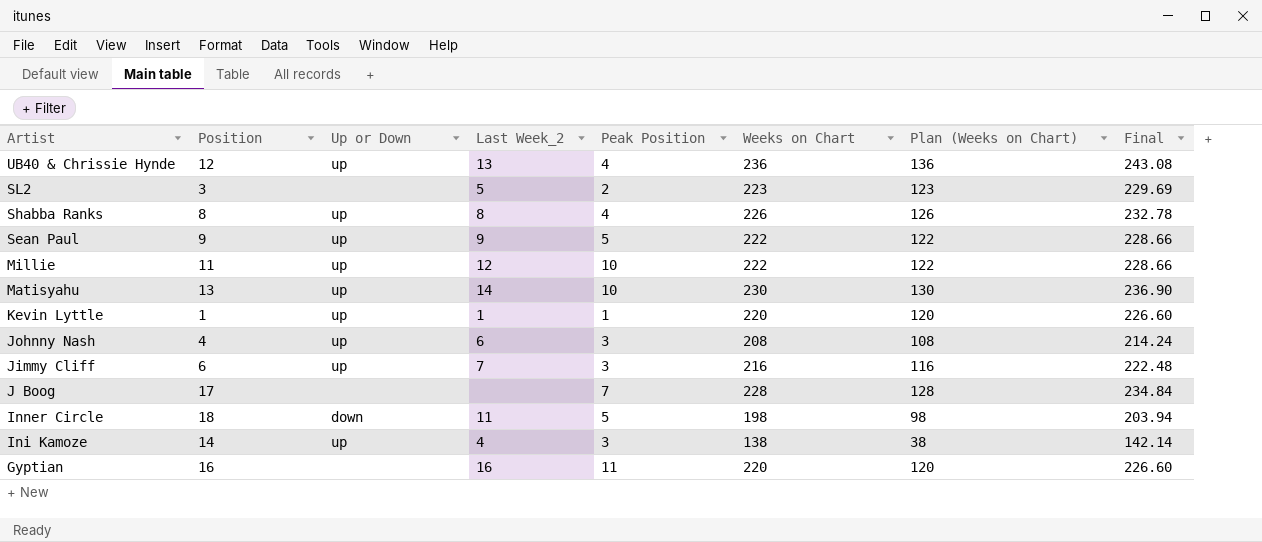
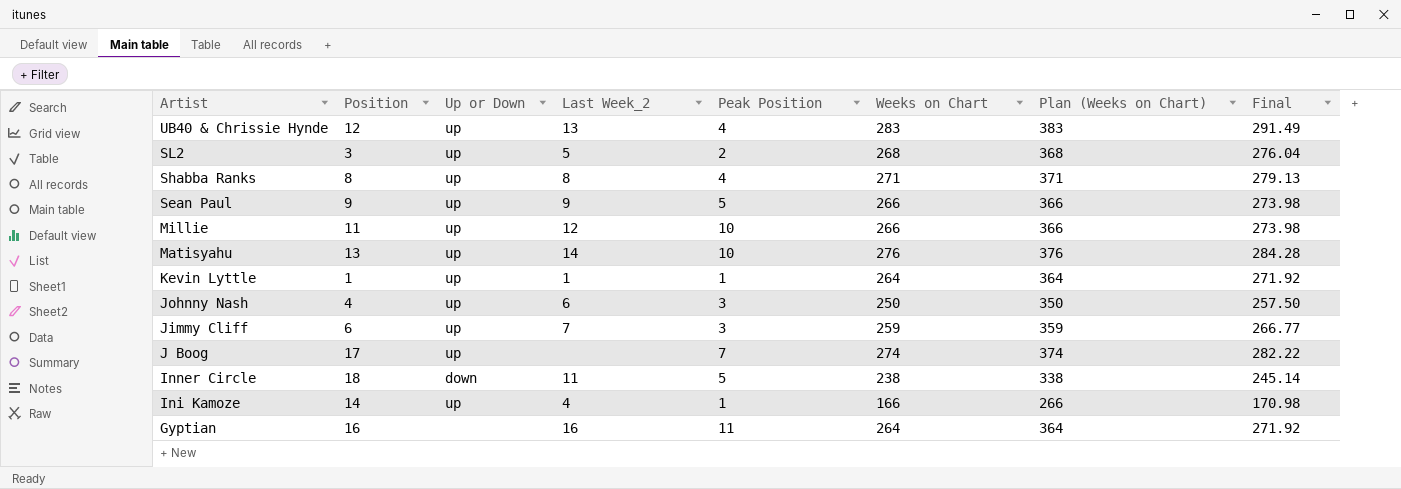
column Plan (Weeks on Chart) | formula: [Weeks on Chart] - 100 -> [Weeks on Chart] + 100
UB40 & Chrissie Hynde | Weeks on Chart: 236 -> 283
UB40 & Chrissie Hynde | Final: 243.08 -> 291.49
SL2 | Up or Down: none -> up
SL2 | Weeks on Chart: 223 -> 268
SL2 | Final: 229.69 -> 276.04
Shabba Ranks | Weeks on Chart: 226 -> 271
Shabba Ranks | Final: 232.78 -> 279.13
Sean Paul | Weeks on Chart: 222 -> 266
Sean Paul | Final: 228.66 -> 273.98
Millie | Weeks on Chart: 222 -> 266
Millie | Final: 228.66 -> 273.98
Matisyahu | Weeks on Chart: 230 -> 276
Matisyahu | Final: 236.90 -> 284.28
Kevin Lyttle | Weeks on Chart: 220 -> 264
Kevin Lyttle | Final: 226.60 -> 271.92
Johnny Nash | Weeks on Chart: 208 -> 250
Johnny Nash | Final: 214.24 -> 257.50
Jimmy Cliff | Weeks on Chart: 216 -> 259
Jimmy Cliff | Final: 222.48 -> 266.77
J Boog | Up or Down: none -> up
J Boog | Weeks on Chart: 228 -> 274
J Boog | Final: 234.84 -> 282.22
Inner Circle | Weeks on Chart: 198 -> 238
Inner Circle | Final: 203.94 -> 245.14
Ini Kamoze | Peak Position: 3 -> 1
Ini Kamoze | Weeks on Chart: 138 -> 166
Ini Kamoze | Final: 142.14 -> 170.98
Gyptian | Weeks on Chart: 220 -> 264
Gyptian | Final: 226.60 -> 271.92

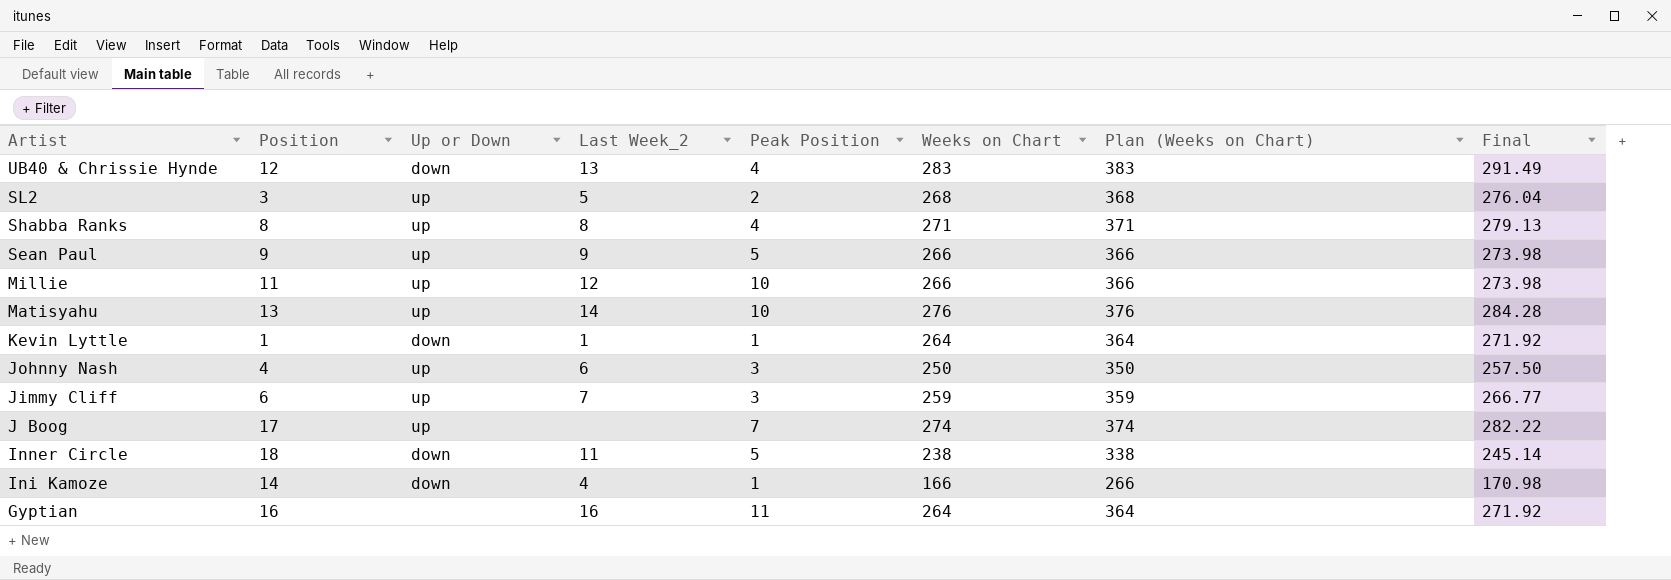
UB40 & Chrissie Hynde | Up or Down: up -> down
Kevin Lyttle | Up or Down: up -> down
Ini Kamoze | Up or Down: up -> down

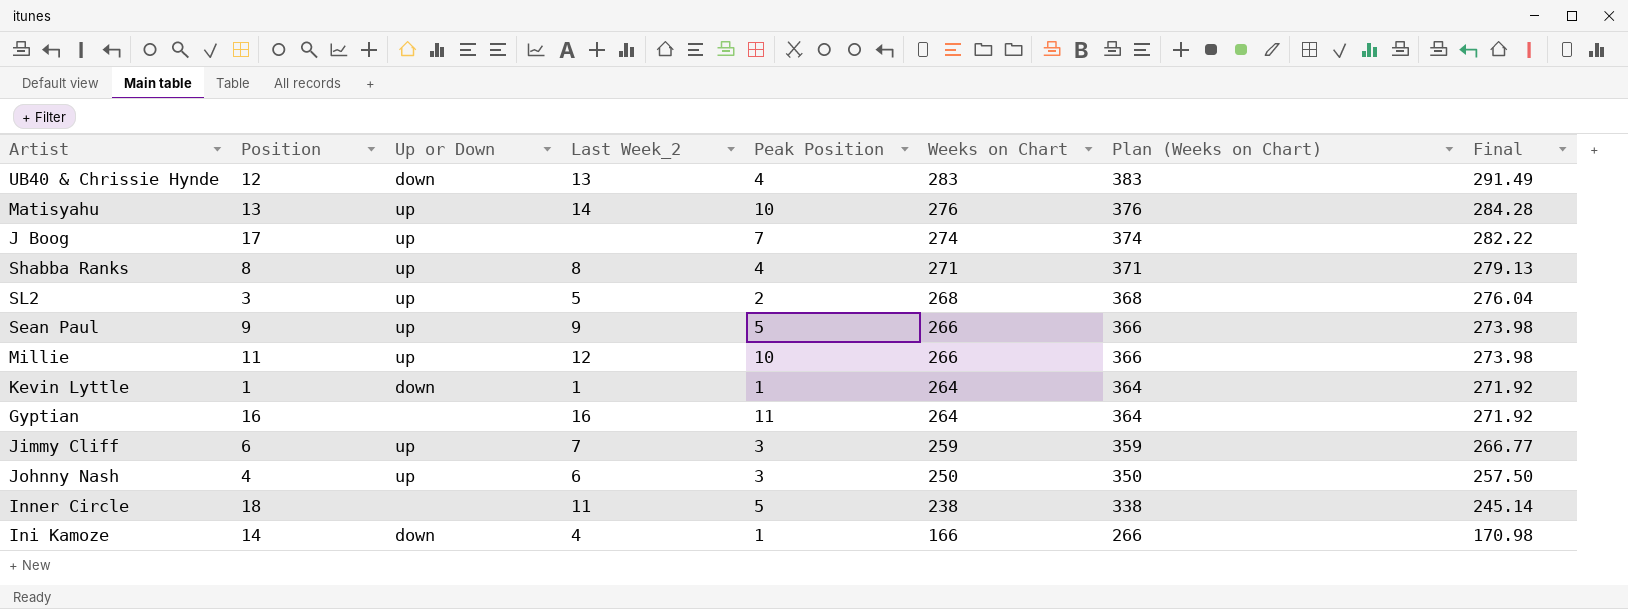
row order: Artist descending -> Weeks on Chart descending
Inner Circle | Up or Down: down -> none

